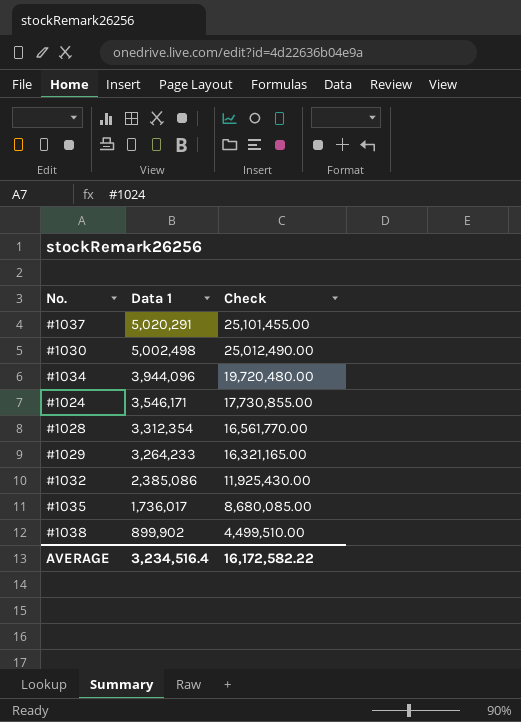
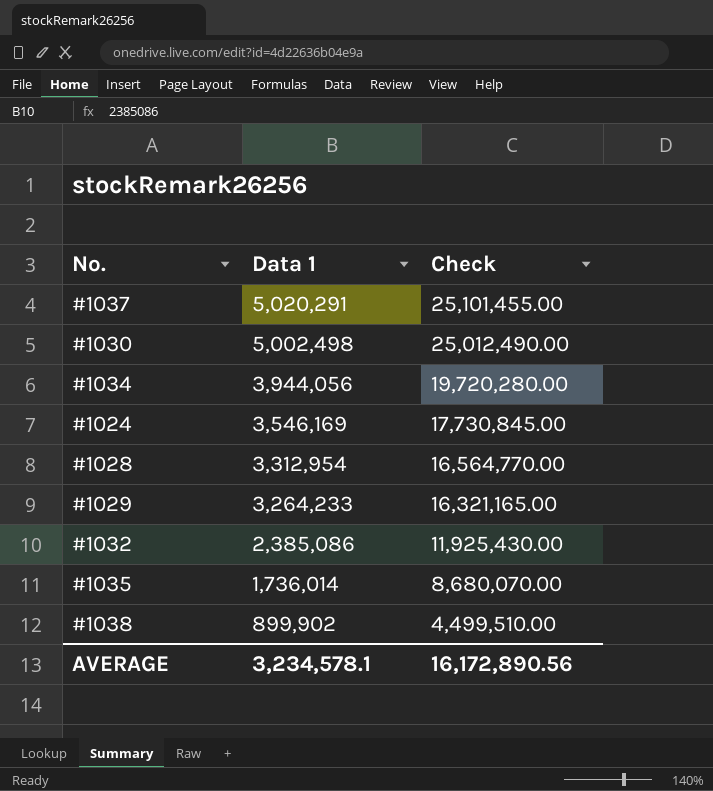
#1034 | Data 1: 3,944,096 -> 3,944,056
#1034 | Check: 19,720,480.00 -> 19,720,280.00
#1024 | Data 1: 3,546,171 -> 3,546,169
#1024 | Check: 17,730,855.00 -> 17,730,845.00
#1028 | Data 1: 3,312,354 -> 3,312,954
#1028 | Check: 16,561,770.00 -> 16,564,770.00
#1035 | Data 1: 1,736,017 -> 1,736,014
#1035 | Check: 8,680,085.00 -> 8,680,070.00
AVERAGE | Data 1: 3,234,516.4 -> 3,234,578.1
AVERAGE | Check: 16,172,582.22 -> 16,172,890.56

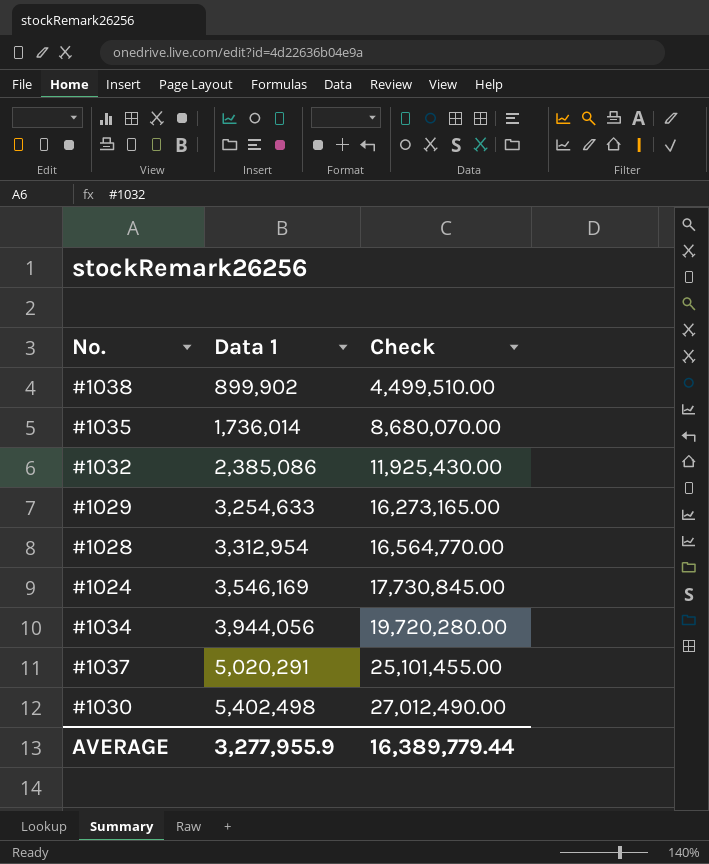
row order: Data 1 descending -> Data 1 ascending
#1029 | Data 1: 3,264,233 -> 3,254,633
#1029 | Check: 16,321,165.00 -> 16,273,165.00
#1030 | Data 1: 5,002,498 -> 5,402,498
#1030 | Check: 25,012,490.00 -> 27,012,490.00
AVERAGE | Data 1: 3,234,578.1 -> 3,277,955.9
AVERAGE | Check: 16,172,890.56 -> 16,389,779.44

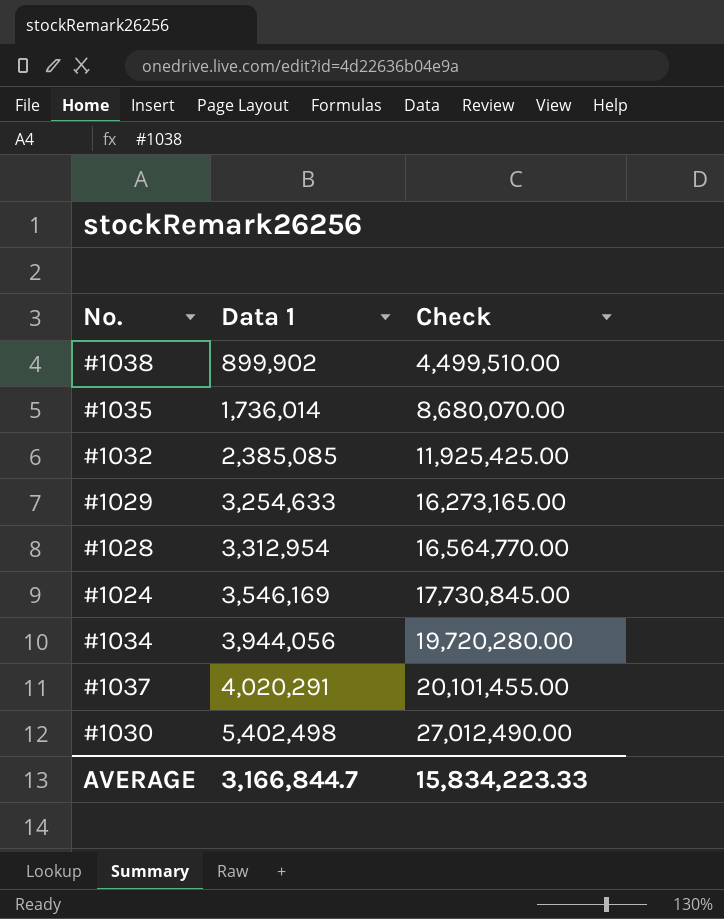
#1032 | Data 1: 2,385,086 -> 2,385,085
#1032 | Check: 11,925,430.00 -> 11,925,425.00
#1037 | Data 1: 5,020,291 -> 4,020,291
#1037 | Check: 25,101,455.00 -> 20,101,455.00
AVERAGE | Data 1: 3,277,955.9 -> 3,166,844.7
AVERAGE | Check: 16,389,779.44 -> 15,834,223.33

